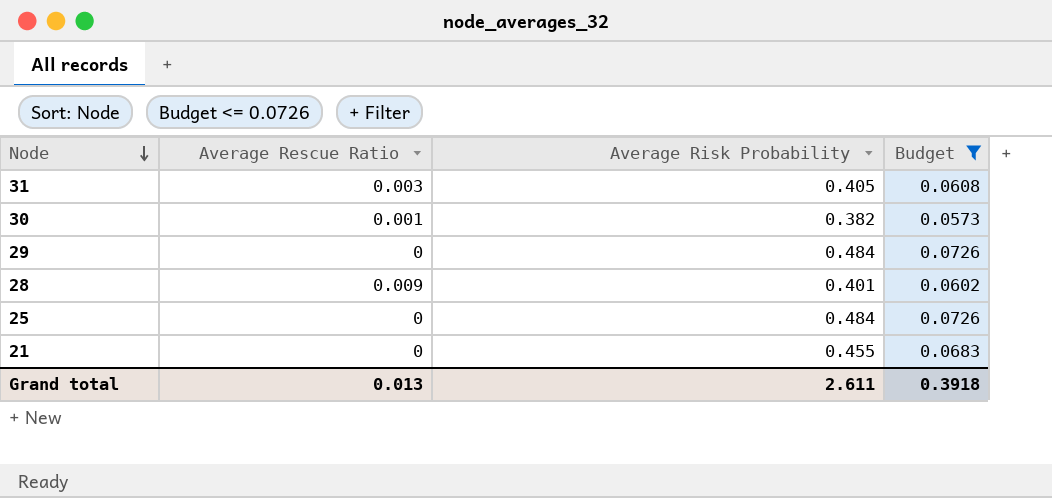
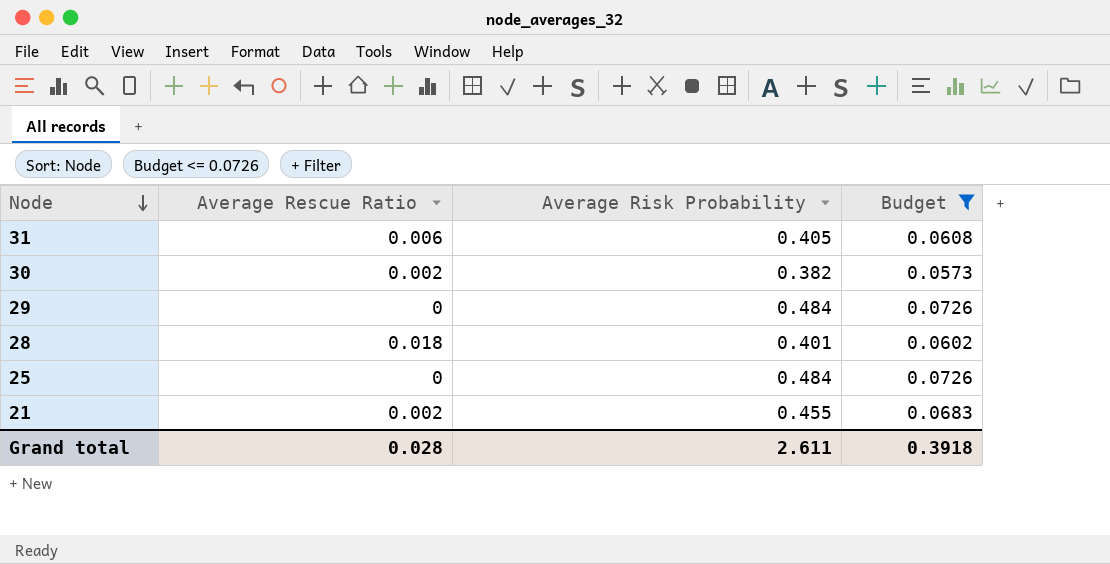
31 | Average Rescue Ratio: 0.003 -> 0.006
30 | Average Rescue Ratio: 0.001 -> 0.002
28 | Average Rescue Ratio: 0.009 -> 0.018
21 | Average Rescue Ratio: 0 -> 0.002
Grand total | Average Rescue Ratio: 0.013 -> 0.028

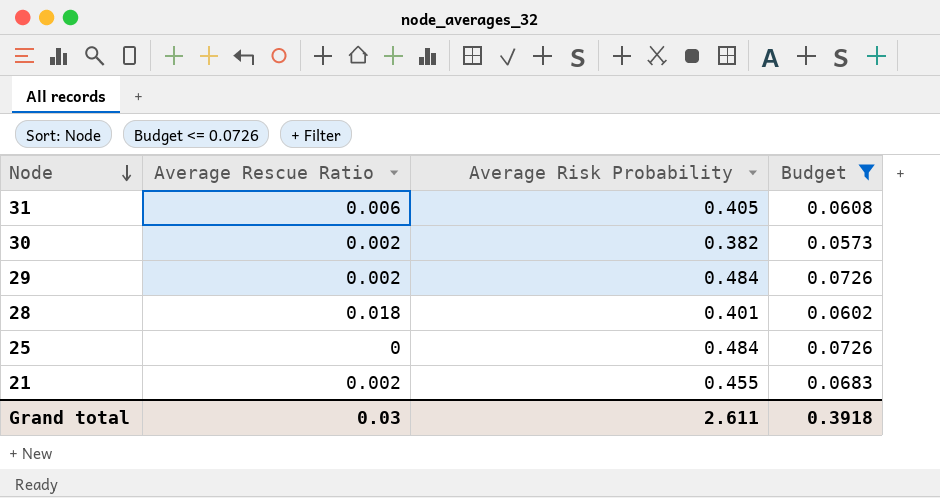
29 | Average Rescue Ratio: 0 -> 0.002
Grand total | Average Rescue Ratio: 0.028 -> 0.03

